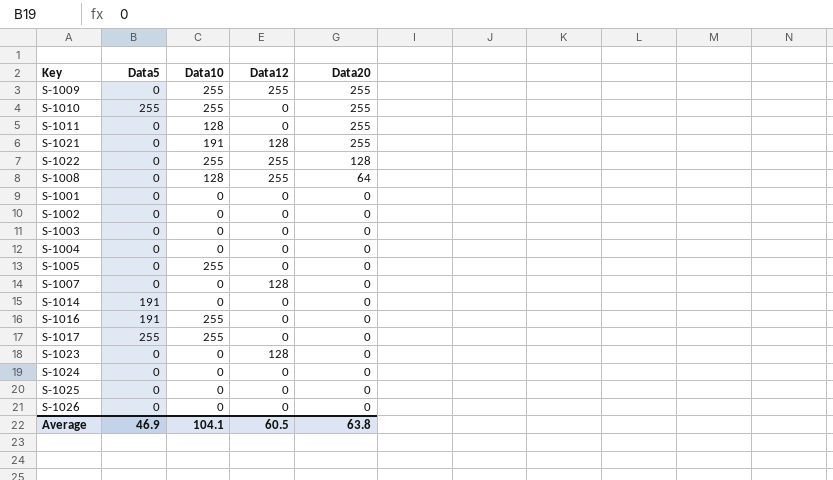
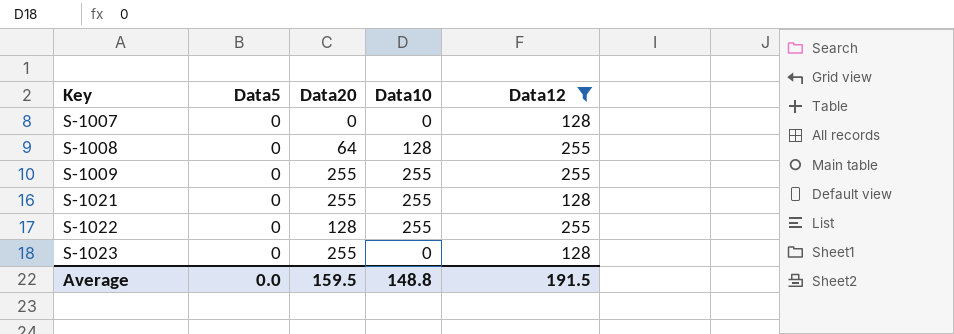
filter: none -> Data12 != 0
row order: Data20 descending -> Key ascending
column Data20 | position: 5 -> 3
S-1021 | Data10: 191 -> 255
S-1023 | Data20: 0 -> 255
Average | Data5: 46.9 -> 0.0
Average | Data20: 63.8 -> 159.5
Average | Data10: 104.1 -> 148.8
Average | Data12: 60.5 -> 191.5

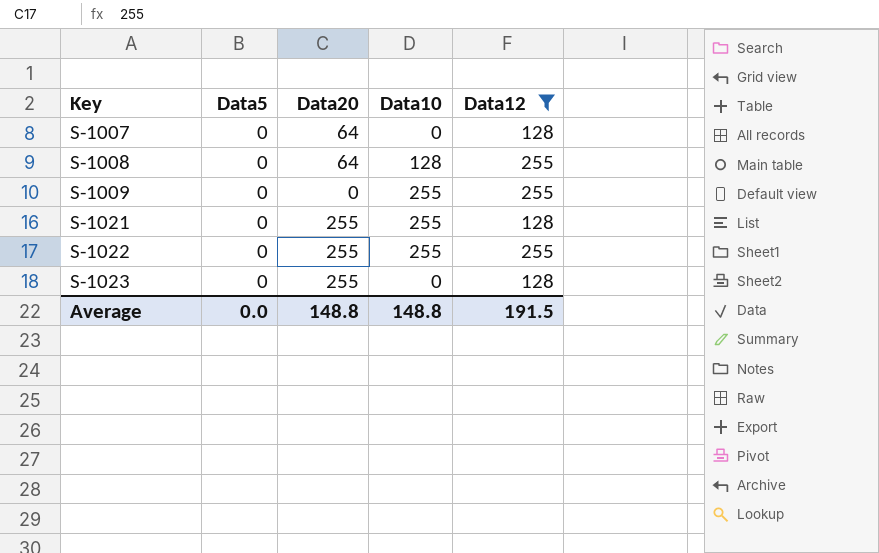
S-1007 | Data20: 0 -> 64
S-1009 | Data20: 255 -> 0
S-1022 | Data20: 128 -> 255
Average | Data20: 159.5 -> 148.8

